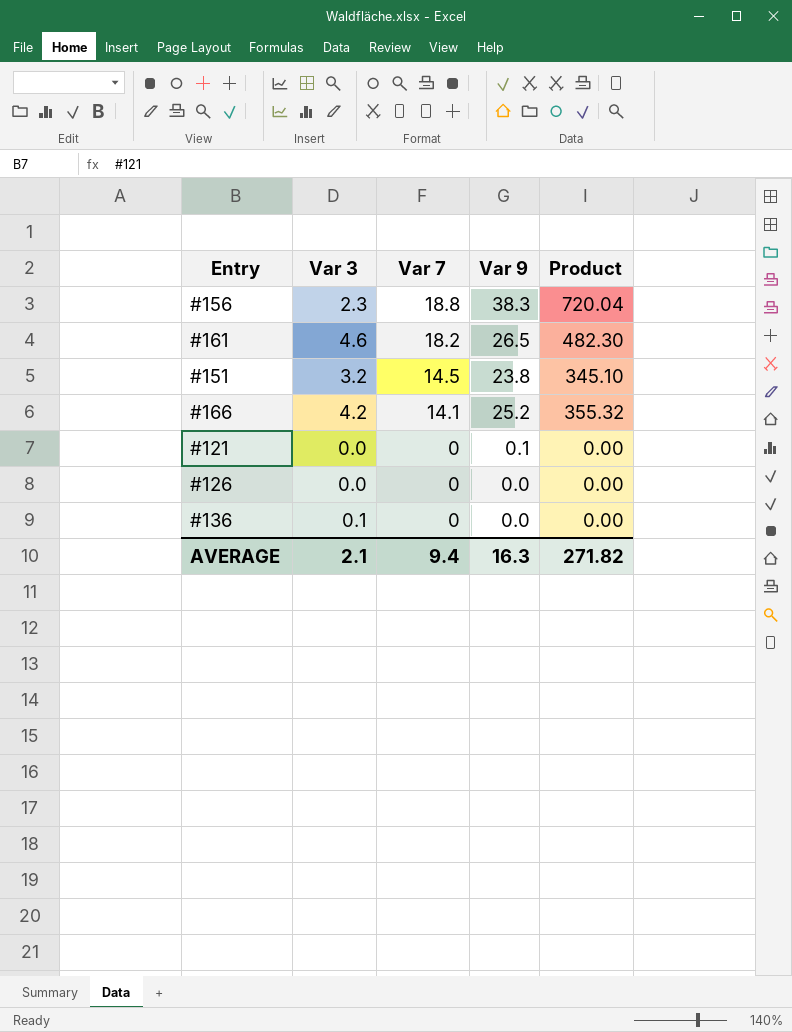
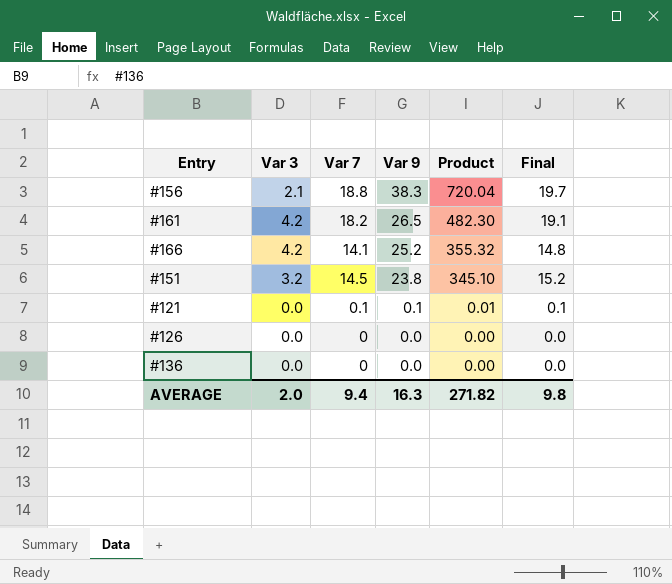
row order: Var 7 descending -> Var 9 descending
column Final | formula: none -> [Var 7] * 1.05
#156 | Var 3: 2.3 -> 2.1
#161 | Var 3: 4.6 -> 4.2
#121 | Var 7: 0 -> 0.1
#121 | Product: 0.00 -> 0.01
#136 | Var 3: 0.1 -> 0.0
AVERAGE | Var 3: 2.1 -> 2.0

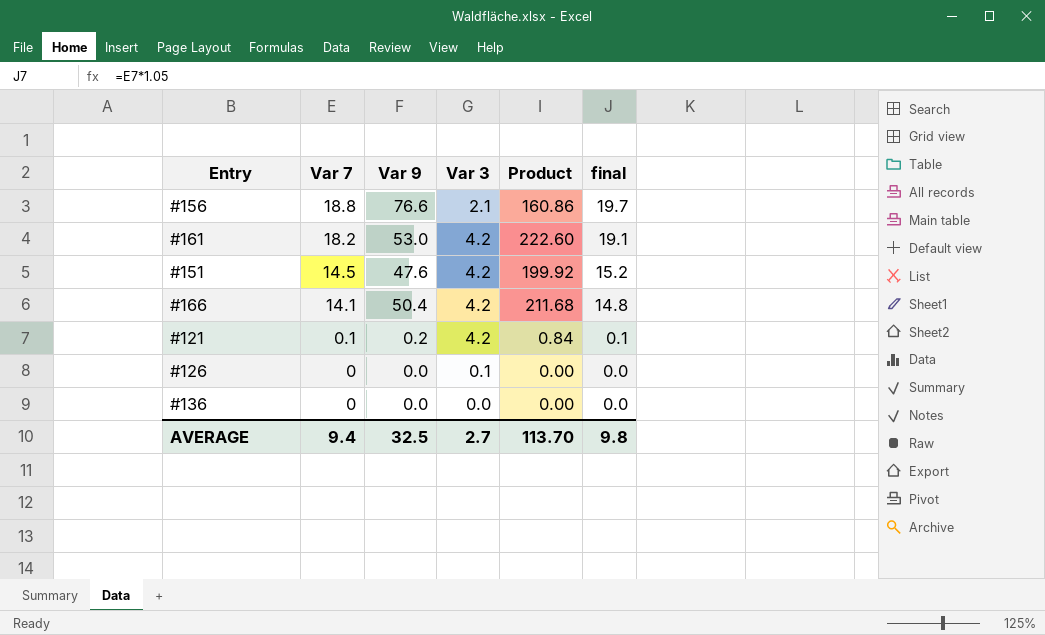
row order: Var 9 descending -> Var 7 descending
column Var 3 | position: 2 -> 4
column Product | formula: [Var 7] * [Var 9] -> [Var 9] * [Var 3]
column name: Final -> final
#156 | Var 9: 38.3 -> 76.6
#161 | Var 9: 26.5 -> 53.0
#151 | Var 9: 23.8 -> 47.6
#151 | Var 3: 3.2 -> 4.2
#166 | Var 9: 25.2 -> 50.4
#121 | Var 9: 0.1 -> 0.2
#121 | Var 3: 0.0 -> 4.2
#126 | Var 3: 0.0 -> 0.1
AVERAGE | Var 9: 16.3 -> 32.5
AVERAGE | Var 3: 2.0 -> 2.7
AVERAGE | Product: 271.82 -> 113.70

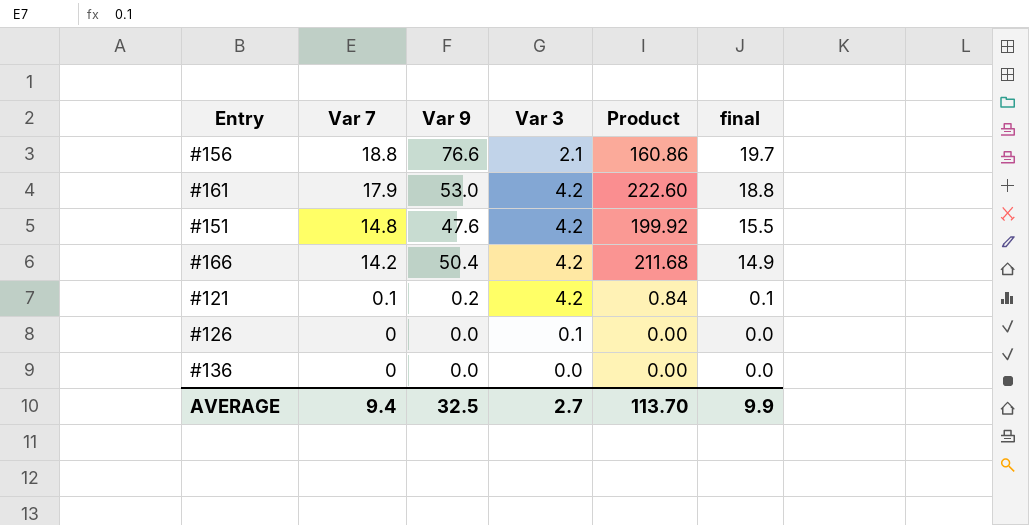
#161 | Var 7: 18.2 -> 17.9
#161 | final: 19.1 -> 18.8
#151 | Var 7: 14.5 -> 14.8
#151 | final: 15.2 -> 15.5
#166 | Var 7: 14.1 -> 14.2
#166 | final: 14.8 -> 14.9
AVERAGE | final: 9.8 -> 9.9

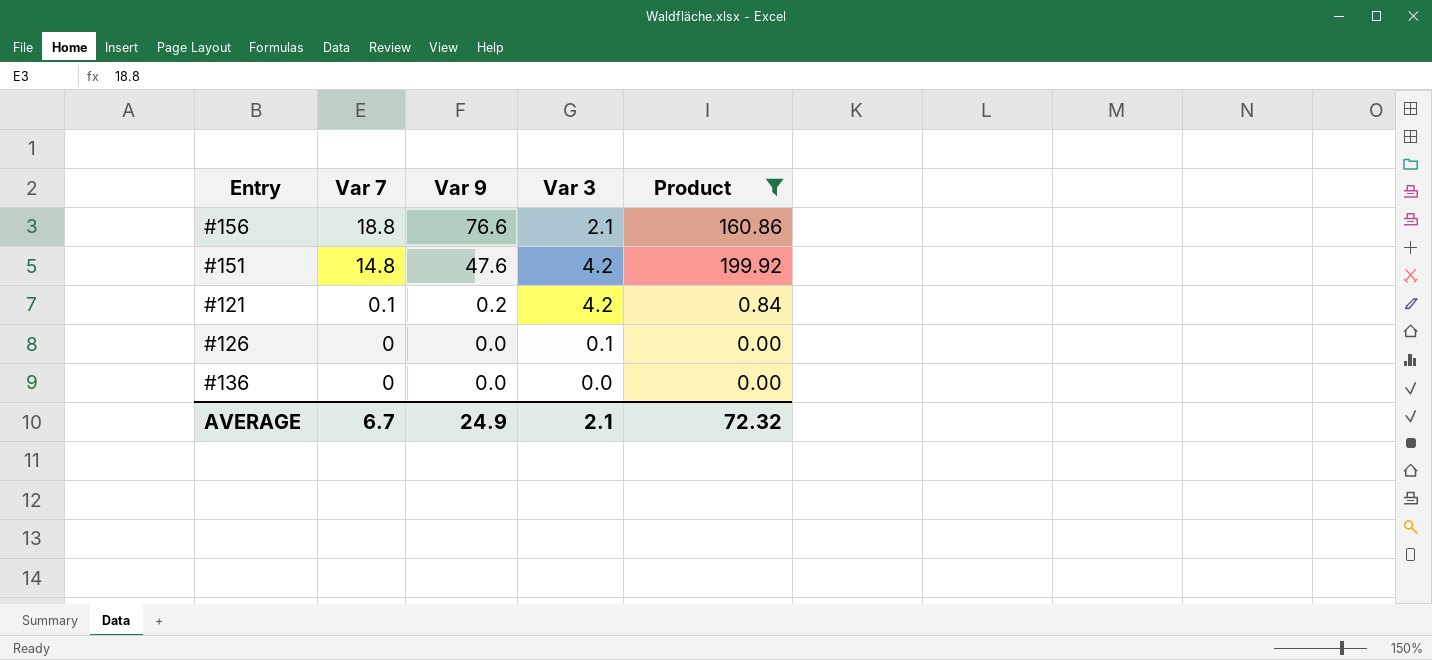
filter: none -> Product <= 199.92
column final | formula: [Var 7] * 1.05 -> none
AVERAGE | Var 7: 9.4 -> 6.7
AVERAGE | Var 9: 32.5 -> 24.9
AVERAGE | Var 3: 2.7 -> 2.1
AVERAGE | Product: 113.70 -> 72.32

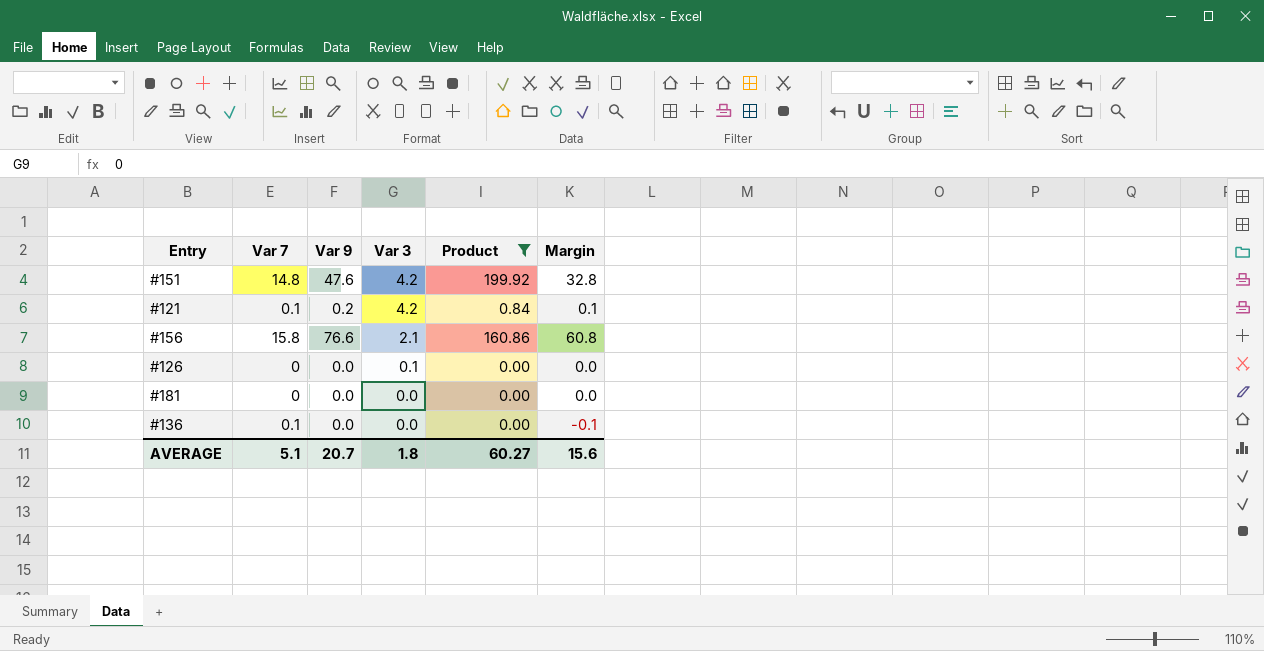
row order: Var 7 descending -> Var 3 descending
column Margin | formula: none -> [Var 9] - [Var 7]
#156 | Var 7: 18.8 -> 15.8
row #181: none -> 0 | 0.0 | 0.0 | 0.00 | 0.0
#136 | Var 7: 0 -> 0.1
AVERAGE | Var 7: 6.7 -> 5.1
AVERAGE | Var 9: 24.9 -> 20.7
AVERAGE | Var 3: 2.1 -> 1.8
AVERAGE | Product: 72.32 -> 60.27

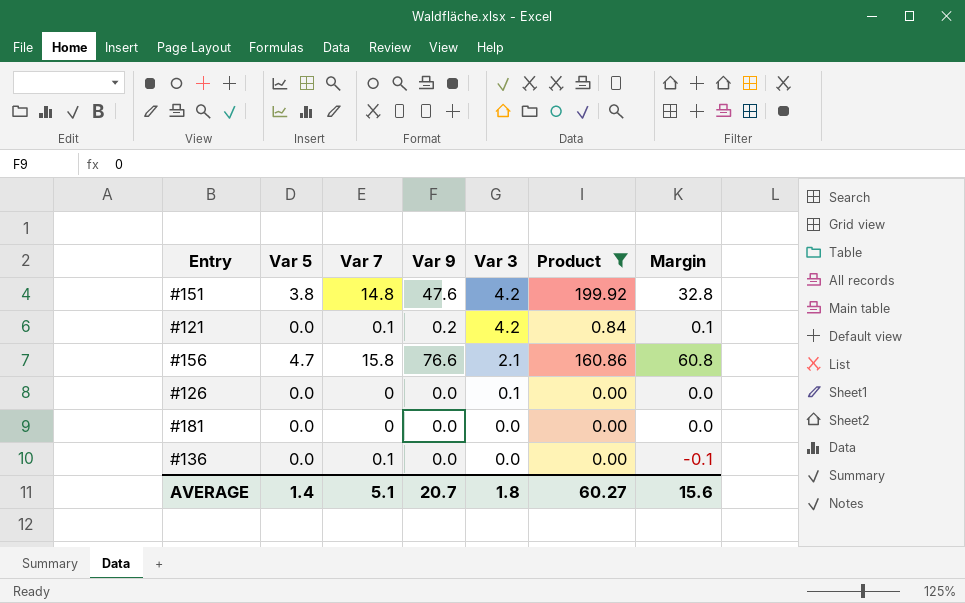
column Var 5 | position: none -> 2

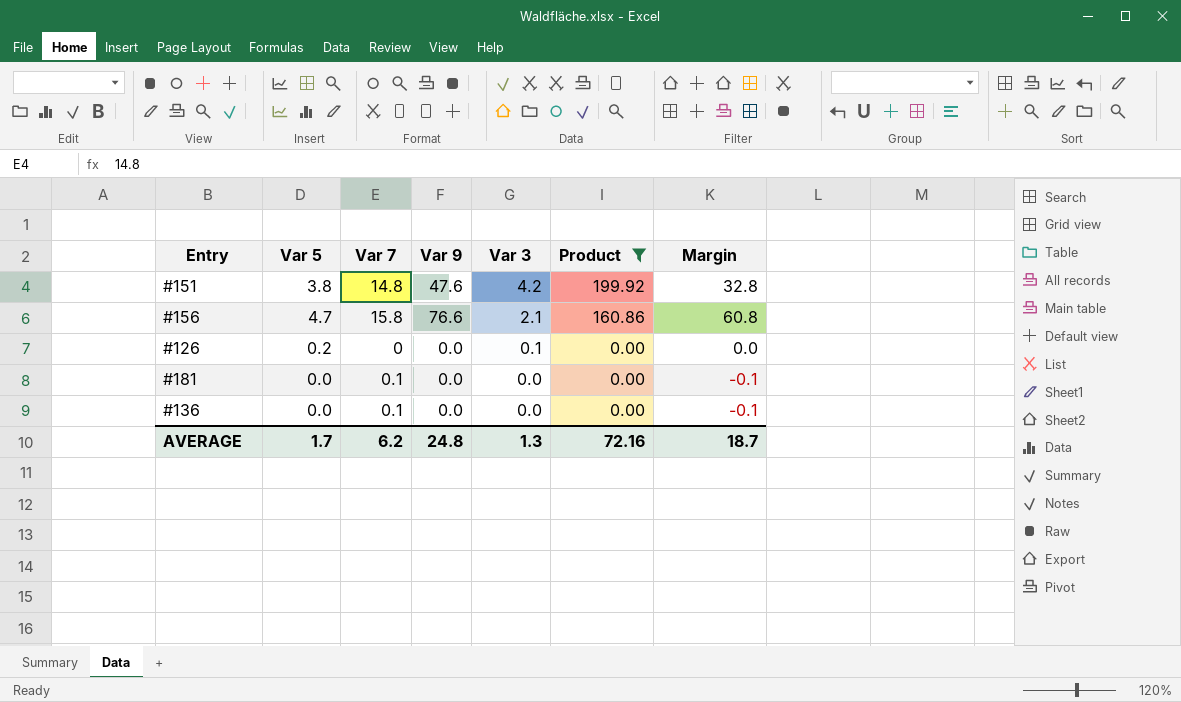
row #121: 0.0 | 0.1 | 0.2 | 4.2 | 0.84 | 0.1 -> none
#126 | Var 5: 0.0 -> 0.2
#181 | Var 7: 0 -> 0.1
#181 | Margin: 0.0 -> -0.1
AVERAGE | Var 5: 1.4 -> 1.7
AVERAGE | Var 7: 5.1 -> 6.2
AVERAGE | Var 9: 20.7 -> 24.8
AVERAGE | Var 3: 1.8 -> 1.3
AVERAGE | Product: 60.27 -> 72.16
AVERAGE | Margin: 15.6 -> 18.7

